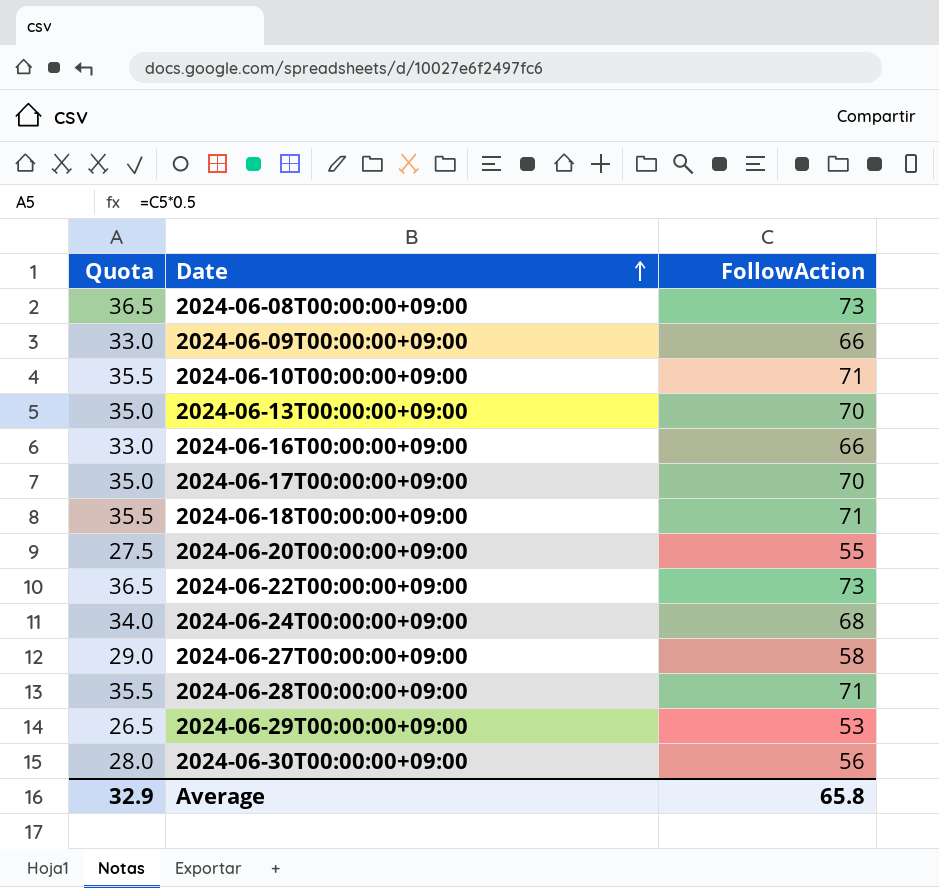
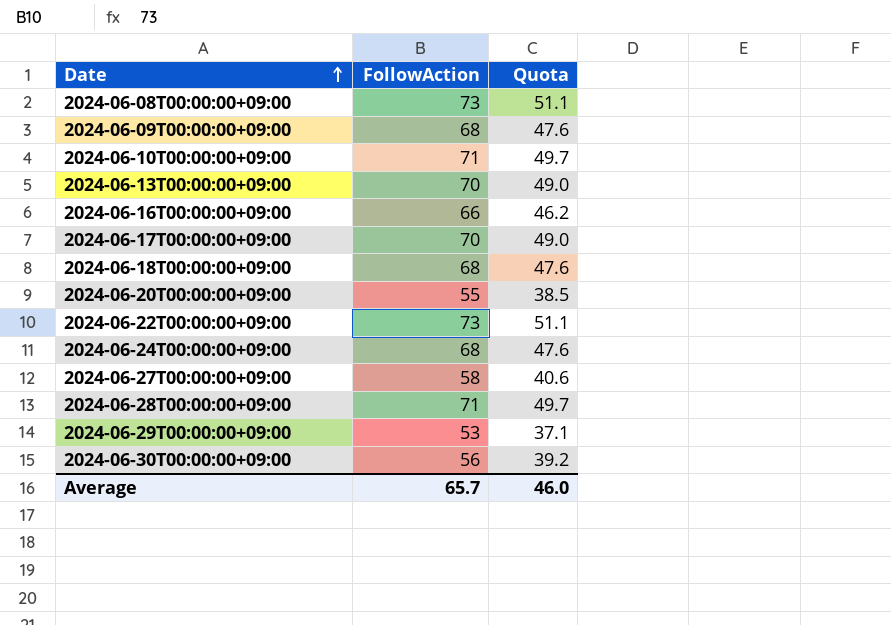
column Quota | formula: [FollowAction] * 0.5 -> [FollowAction] * 0.7
column Quota | position: 1 -> 3
2024-06-09T00:00:00+09:00 | FollowAction: 66 -> 68
2024-06-18T00:00:00+09:00 | FollowAction: 71 -> 68
Average | FollowAction: 65.8 -> 65.7
Average | Quota: 32.9 -> 46.0

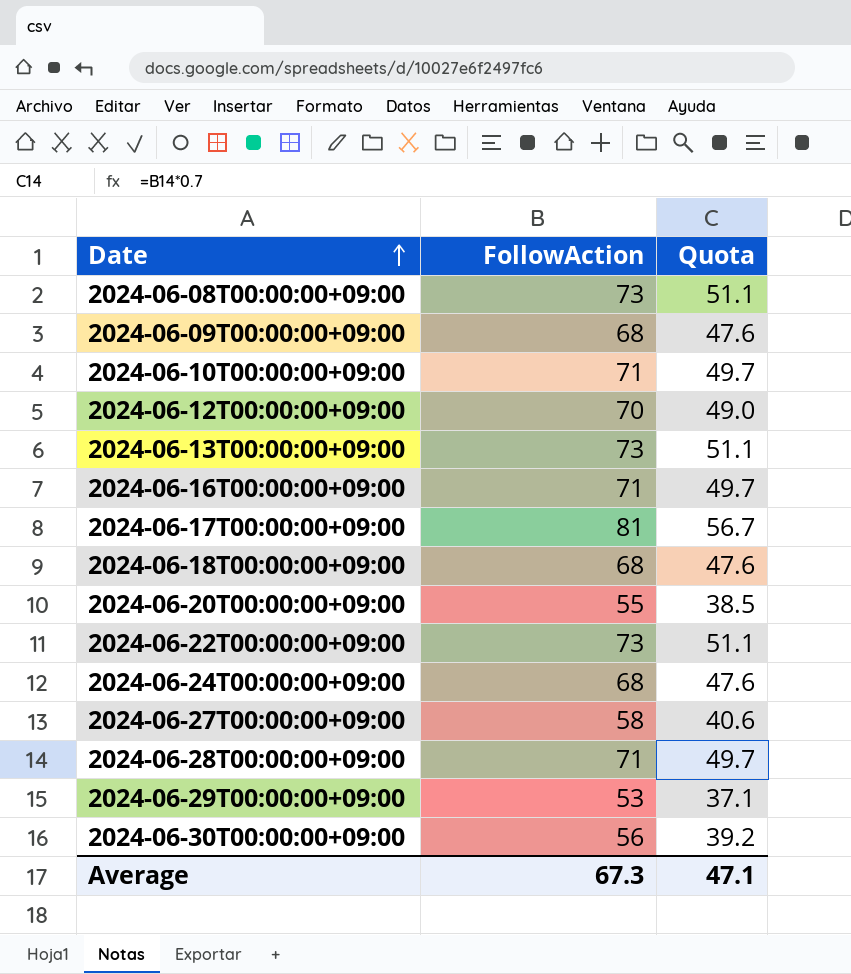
row 2024-06-12T00:00:00+09:00: none -> 70 | 49.0
2024-06-13T00:00:00+09:00 | FollowAction: 70 -> 73
2024-06-13T00:00:00+09:00 | Quota: 49.0 -> 51.1
2024-06-16T00:00:00+09:00 | FollowAction: 66 -> 71
2024-06-16T00:00:00+09:00 | Quota: 46.2 -> 49.7
2024-06-17T00:00:00+09:00 | FollowAction: 70 -> 81
2024-06-17T00:00:00+09:00 | Quota: 49.0 -> 56.7
Average | FollowAction: 65.7 -> 67.3
Average | Quota: 46.0 -> 47.1

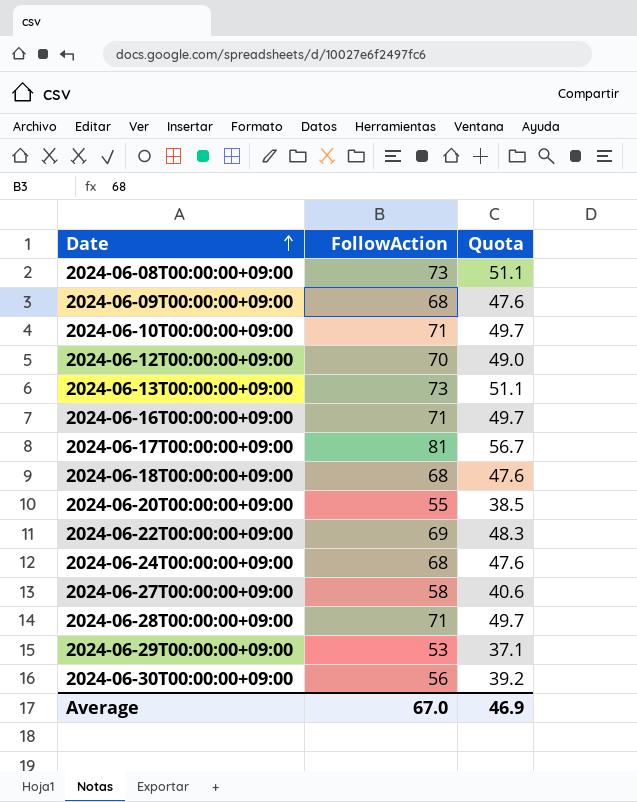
2024-06-22T00:00:00+09:00 | FollowAction: 73 -> 69
2024-06-22T00:00:00+09:00 | Quota: 51.1 -> 48.3
Average | FollowAction: 67.3 -> 67.0
Average | Quota: 47.1 -> 46.9

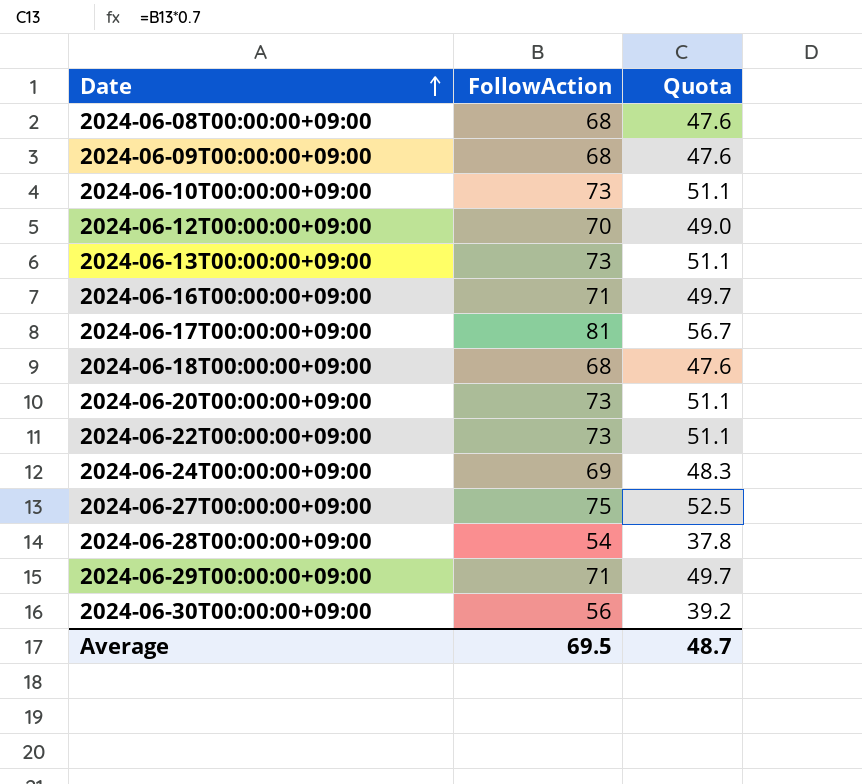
2024-06-08T00:00:00+09:00 | FollowAction: 73 -> 68
2024-06-08T00:00:00+09:00 | Quota: 51.1 -> 47.6
2024-06-10T00:00:00+09:00 | FollowAction: 71 -> 73
2024-06-10T00:00:00+09:00 | Quota: 49.7 -> 51.1
2024-06-20T00:00:00+09:00 | FollowAction: 55 -> 73
2024-06-20T00:00:00+09:00 | Quota: 38.5 -> 51.1
2024-06-22T00:00:00+09:00 | FollowAction: 69 -> 73
2024-06-22T00:00:00+09:00 | Quota: 48.3 -> 51.1
2024-06-24T00:00:00+09:00 | FollowAction: 68 -> 69
2024-06-24T00:00:00+09:00 | Quota: 47.6 -> 48.3
2024-06-27T00:00:00+09:00 | FollowAction: 58 -> 75
2024-06-27T00:00:00+09:00 | Quota: 40.6 -> 52.5
2024-06-28T00:00:00+09:00 | FollowAction: 71 -> 54
2024-06-28T00:00:00+09:00 | Quota: 49.7 -> 37.8
2024-06-29T00:00:00+09:00 | FollowAction: 53 -> 71
2024-06-29T00:00:00+09:00 | Quota: 37.1 -> 49.7
Average | FollowAction: 67.0 -> 69.5
Average | Quota: 46.9 -> 48.7

